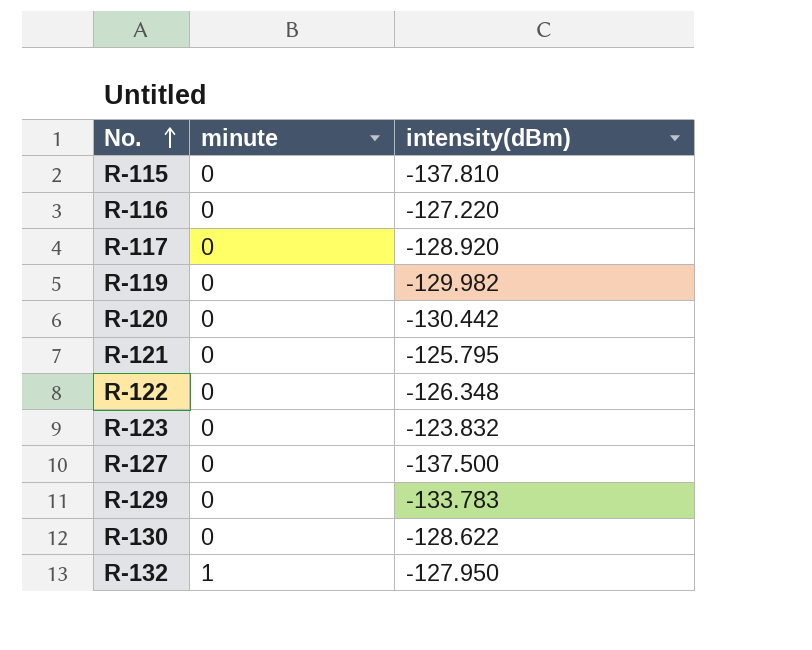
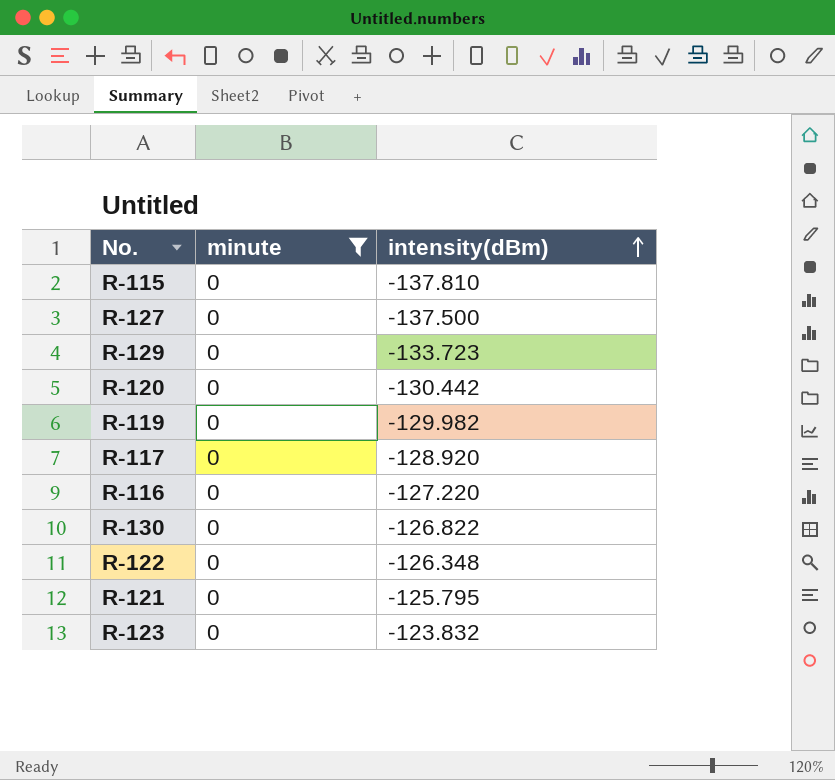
filter: none -> minute = 0
row order: No. ascending -> intensity(dBm) ascending
R-129 | intensity(dBm): -133.783 -> -133.723
R-130 | intensity(dBm): -128.622 -> -126.822

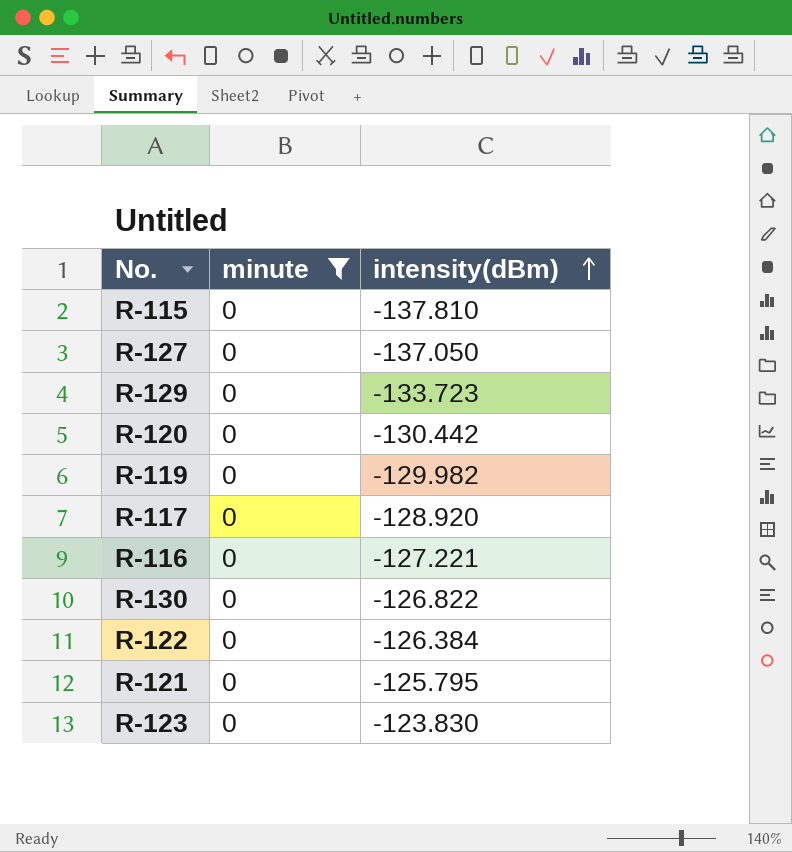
R-127 | intensity(dBm): -137.500 -> -137.050
R-116 | intensity(dBm): -127.220 -> -127.221
R-122 | intensity(dBm): -126.348 -> -126.384
R-123 | intensity(dBm): -123.832 -> -123.830

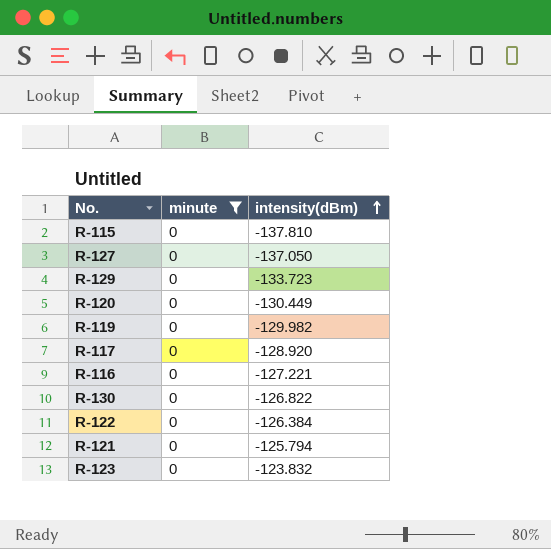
R-120 | intensity(dBm): -130.442 -> -130.449
R-121 | intensity(dBm): -125.795 -> -125.794
R-123 | intensity(dBm): -123.830 -> -123.832

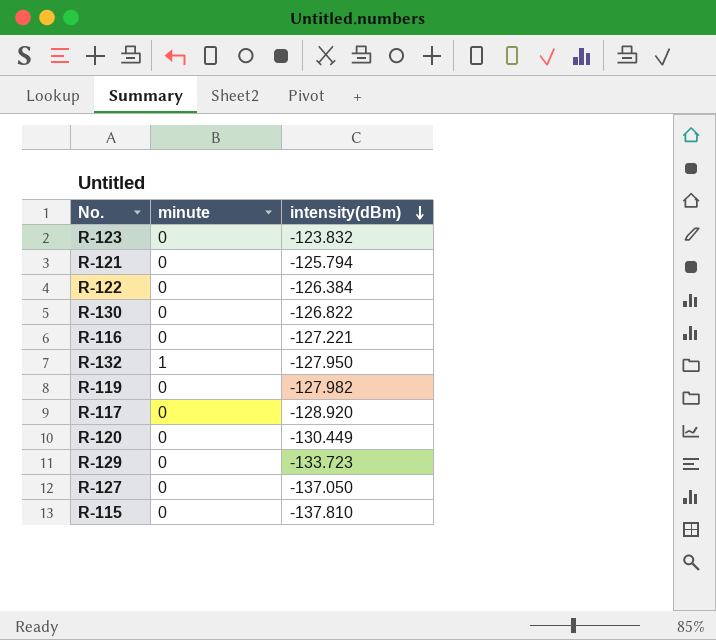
filter: minute = 0 -> none
row order: intensity(dBm) ascending -> intensity(dBm) descending
R-119 | intensity(dBm): -129.982 -> -127.982

